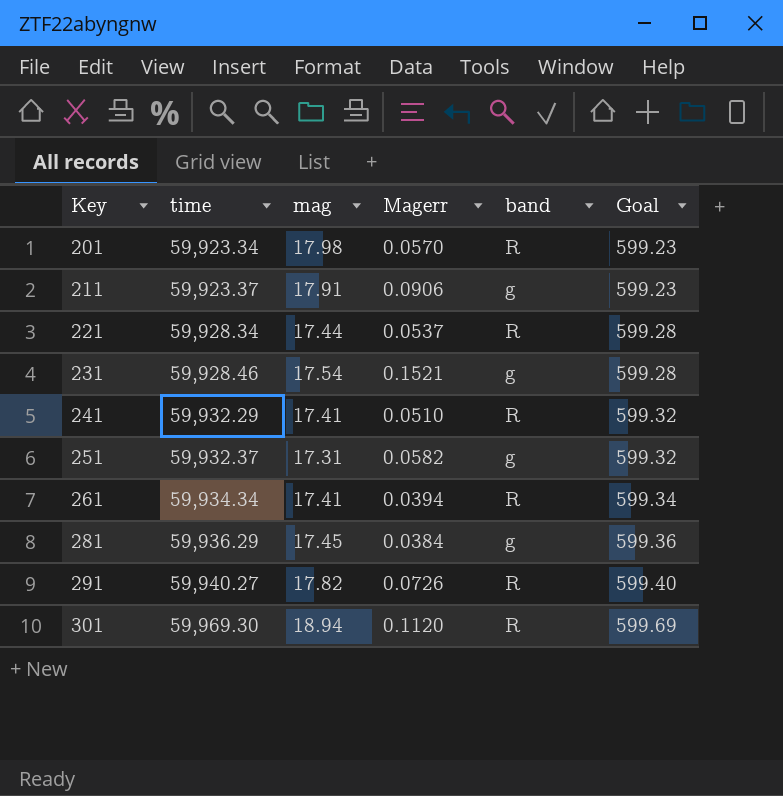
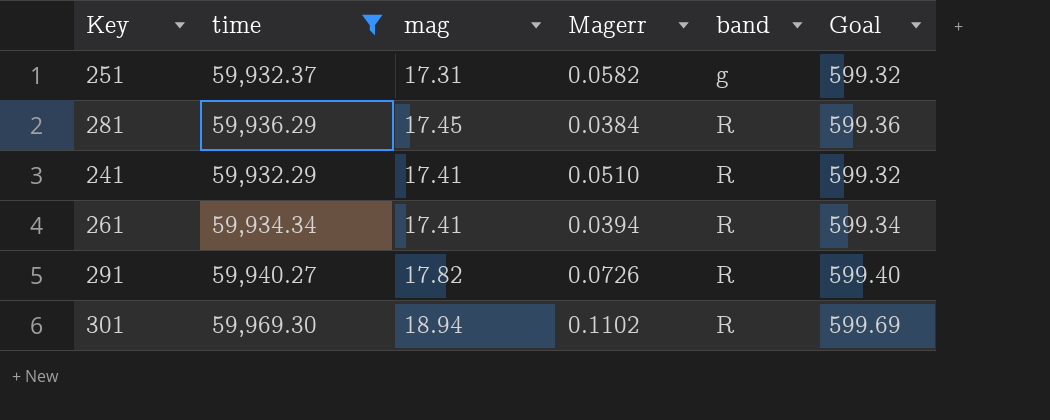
filter: none -> time >= 59,932.29
row order: Key ascending -> band ascending
281 | band: g -> R
301 | Magerr: 0.1120 -> 0.1102

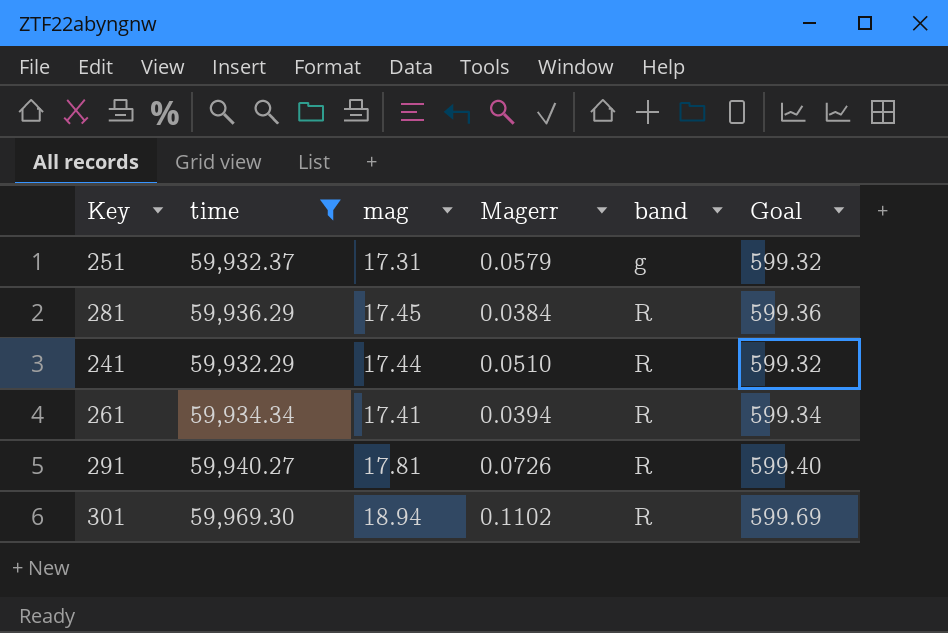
251 | Magerr: 0.0582 -> 0.0579
241 | mag: 17.41 -> 17.44
291 | mag: 17.82 -> 17.81

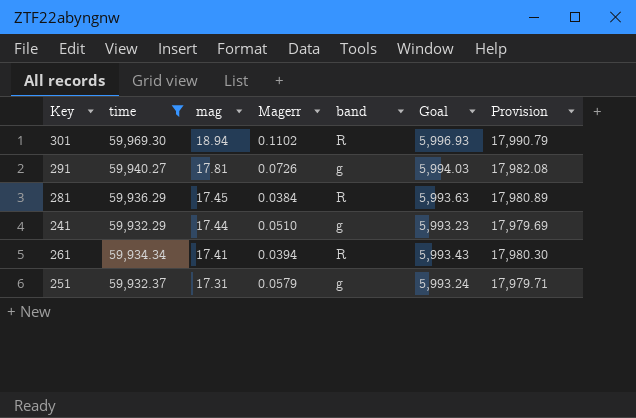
row order: band ascending -> mag descending
column Goal | formula: [time] * 0.01 -> [time] * 0.1
column Provision | formula: none -> [time] * 0.3
291 | band: R -> g
241 | band: R -> g

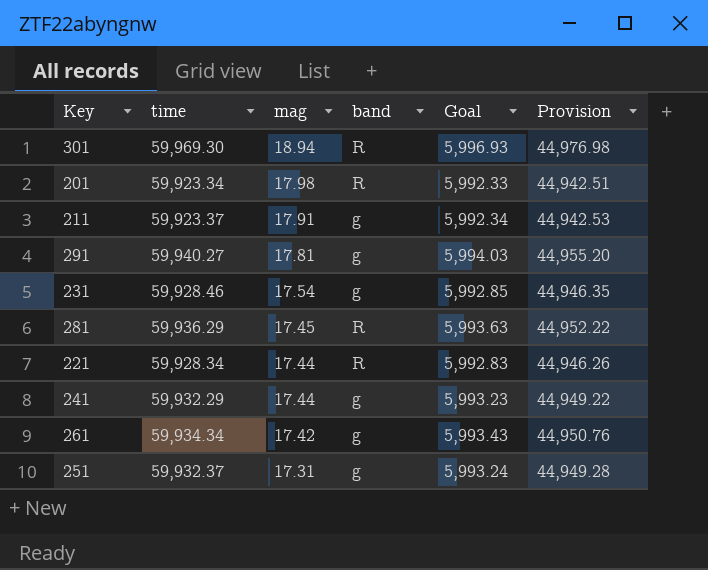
filter: time >= 59,932.29 -> none
column Magerr | position: 4 -> none
column Provision | formula: [time] * 0.3 -> [time] * 0.75
261 | mag: 17.41 -> 17.42
261 | band: R -> g

